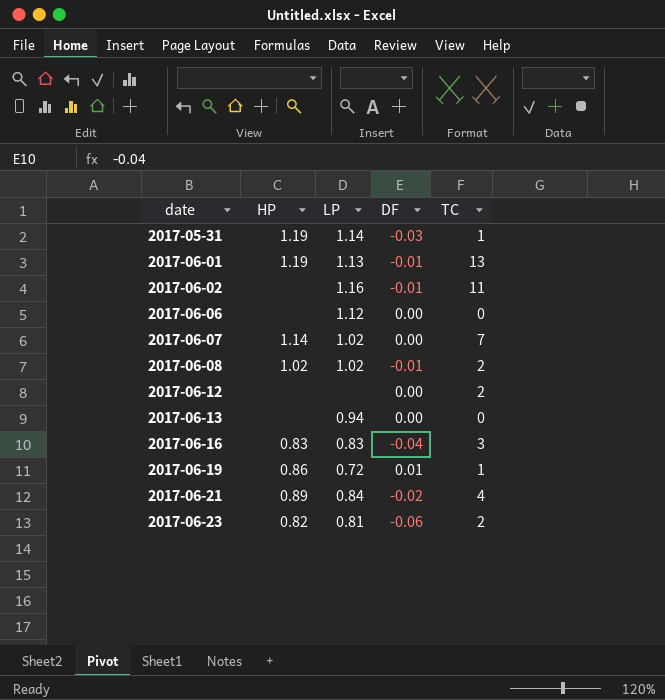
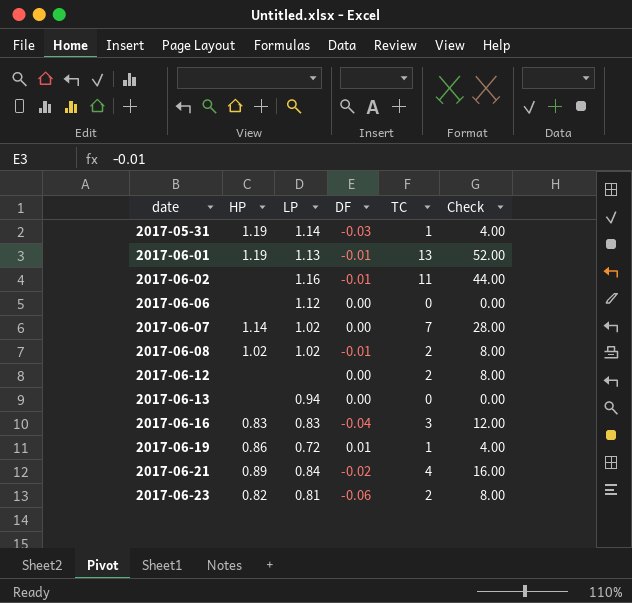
column Check | formula: none -> [TC] * 4

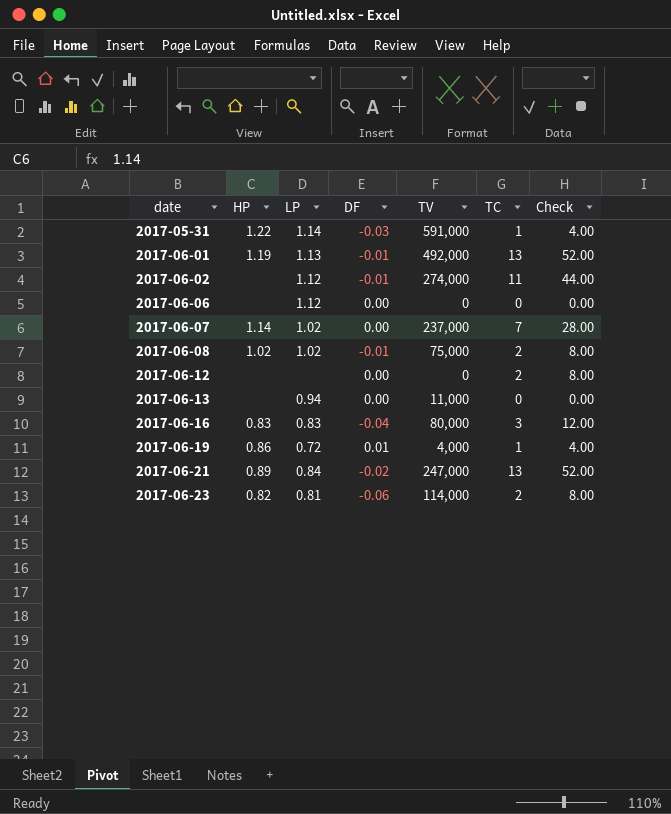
column TV | position: none -> 5
2017-05-31 | HP: 1.19 -> 1.22
2017-06-02 | LP: 1.16 -> 1.12
2017-06-21 | TC: 4 -> 13
2017-06-21 | Check: 16.00 -> 52.00

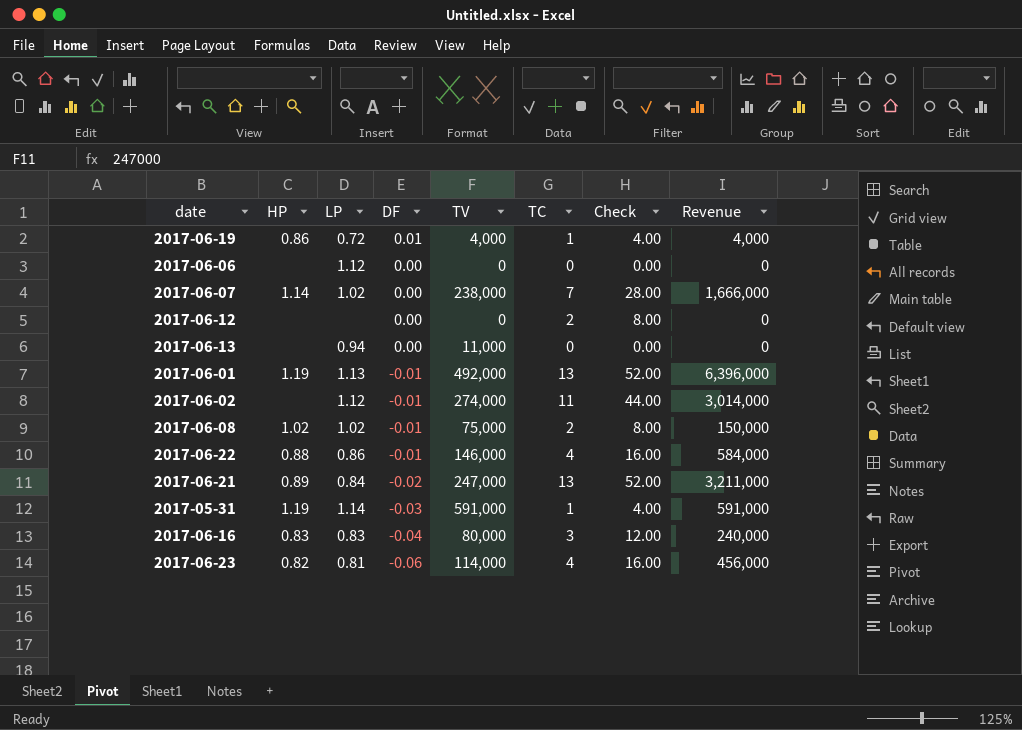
row order: date ascending -> DF descending
column Revenue | formula: none -> [TV] * [TC]
2017-06-07 | TV: 237,000 -> 238,000
row 2017-06-22: none -> 0.88 | 0.86 | -0.01 | 146,000 | 4 | 16.00 | 584,000
2017-05-31 | HP: 1.22 -> 1.19
2017-06-23 | TC: 2 -> 4
2017-06-23 | Check: 8.00 -> 16.00

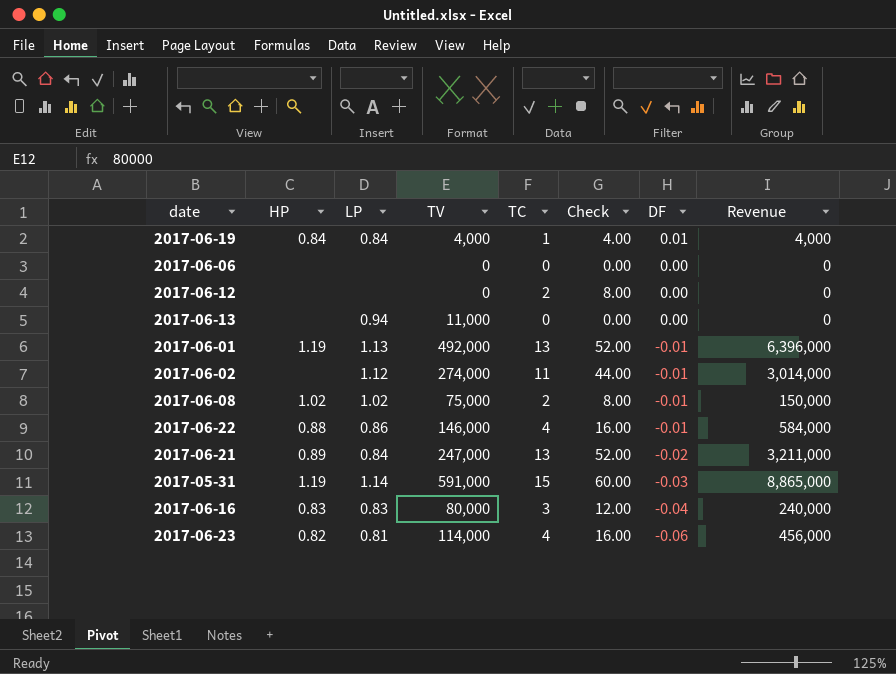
column DF | position: 4 -> 7
row 2017-06-07: 1.14 | 1.02 | 0.00 | 238,000 | 7 | 28.00 | 1,666,000 -> none
2017-06-19 | HP: 0.86 -> 0.84
2017-06-19 | LP: 0.72 -> 0.84
2017-06-06 | LP: 1.12 -> none
2017-05-31 | TC: 1 -> 15
2017-05-31 | Check: 4.00 -> 60.00
2017-05-31 | Revenue: 591,000 -> 8,865,000

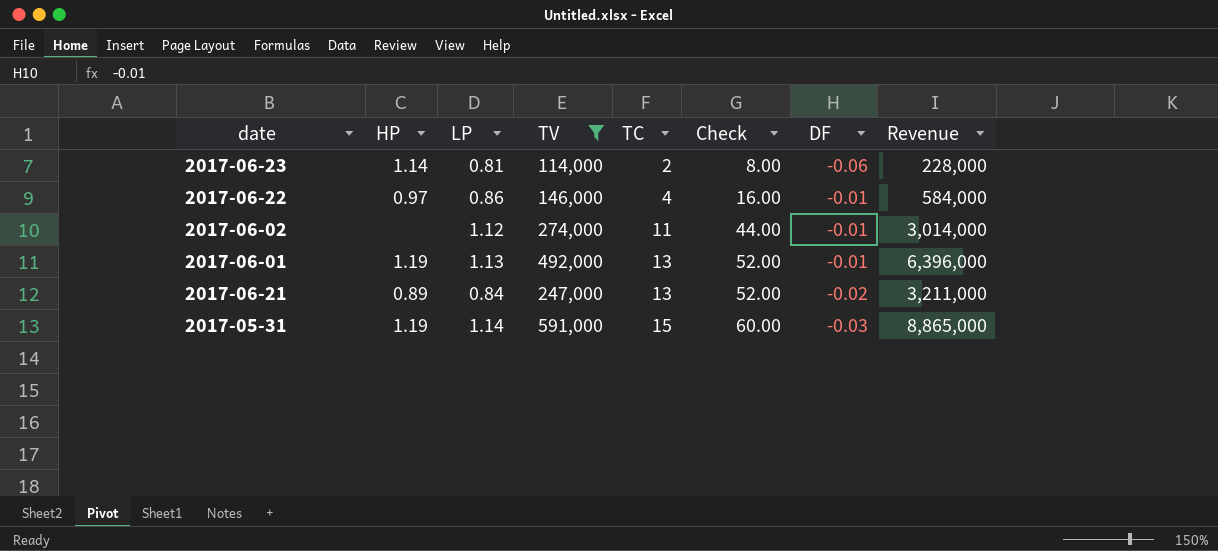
filter: none -> TV >= 114,000
row order: DF descending -> TC ascending
2017-06-23 | HP: 0.82 -> 1.14
2017-06-23 | TC: 4 -> 2
2017-06-23 | Check: 16.00 -> 8.00
2017-06-23 | Revenue: 456,000 -> 228,000
2017-06-22 | HP: 0.88 -> 0.97

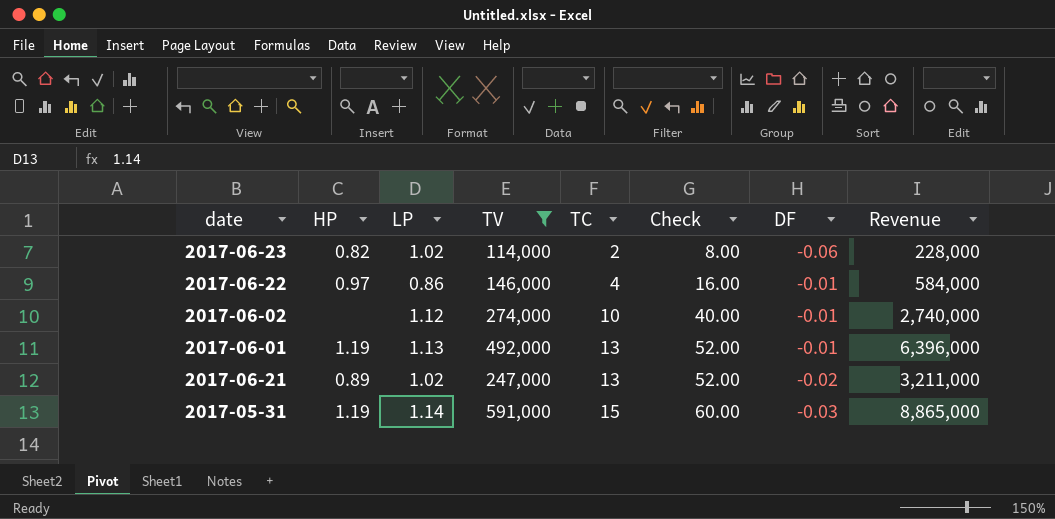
2017-06-23 | HP: 1.14 -> 0.82
2017-06-23 | LP: 0.81 -> 1.02
2017-06-02 | TC: 11 -> 10
2017-06-02 | Check: 44.00 -> 40.00
2017-06-02 | Revenue: 3,014,000 -> 2,740,000
2017-06-21 | LP: 0.84 -> 1.02

